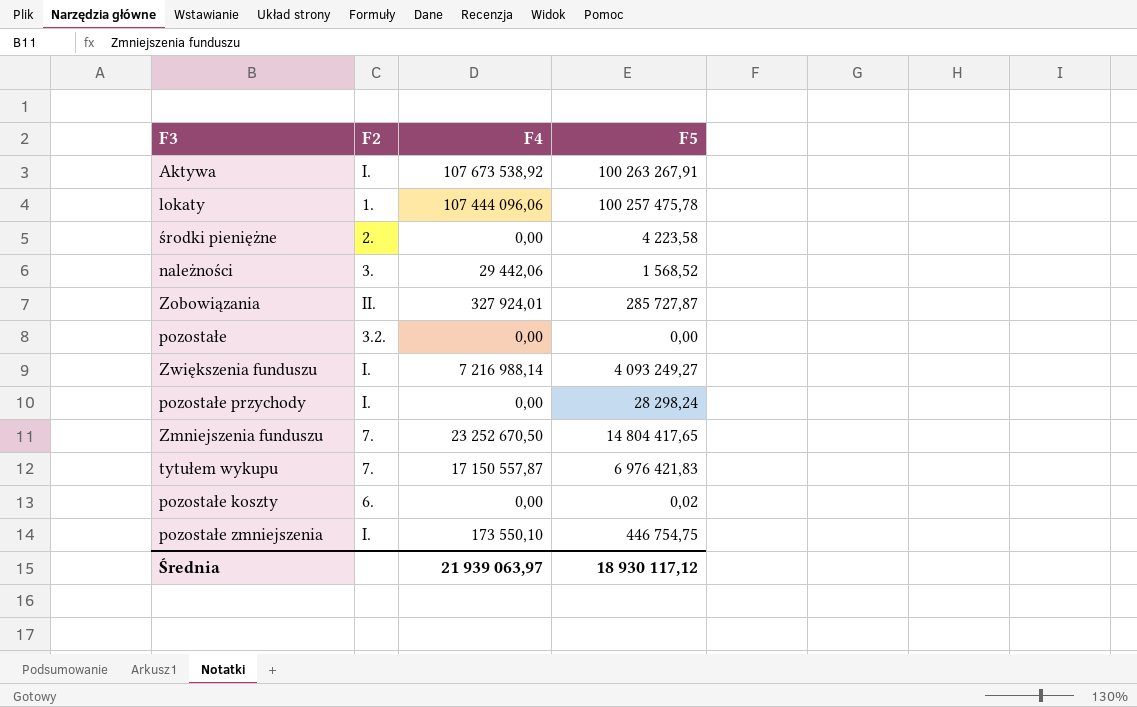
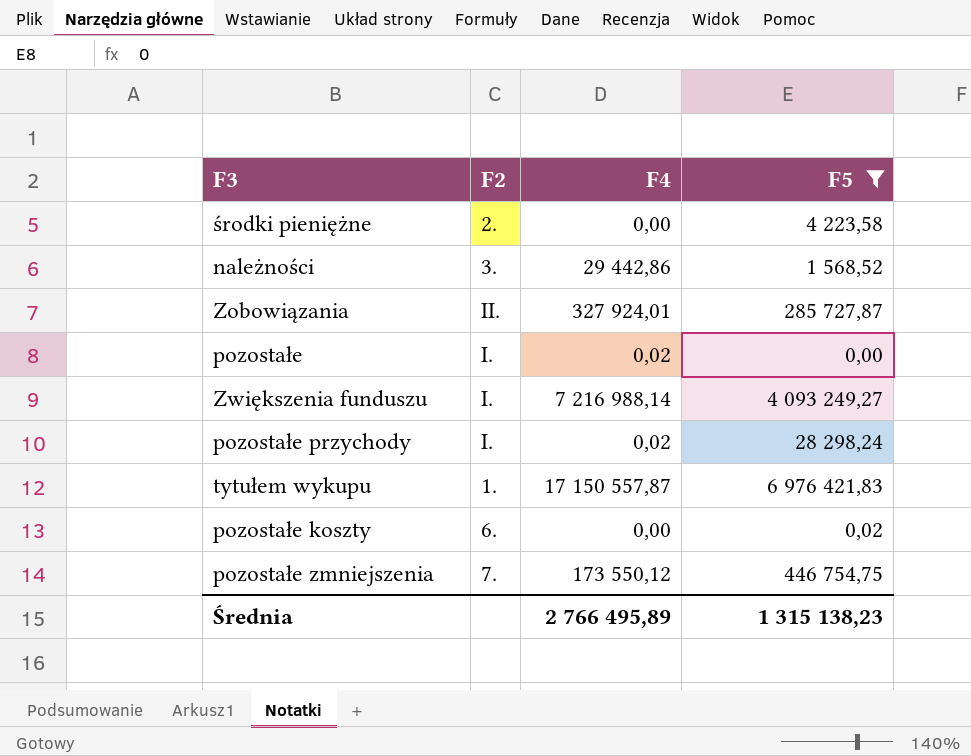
filter: none -> F5 <= 6 976 421,83
należności | F4: 29 442,06 -> 29 442,86
pozostałe | F2: 3.2. -> I.
pozostałe | F4: 0,00 -> 0,02
pozostałe przychody | F4: 0,00 -> 0,02
tytułem wykupu | F2: 7. -> 1.
pozostałe zmniejszenia | F2: I. -> 7.
pozostałe zmniejszenia | F4: 173 550,10 -> 173 550,12
Średnia | F4: 21 939 063,97 -> 2 766 495,89
Średnia | F5: 18 930 117,12 -> 1 315 138,23

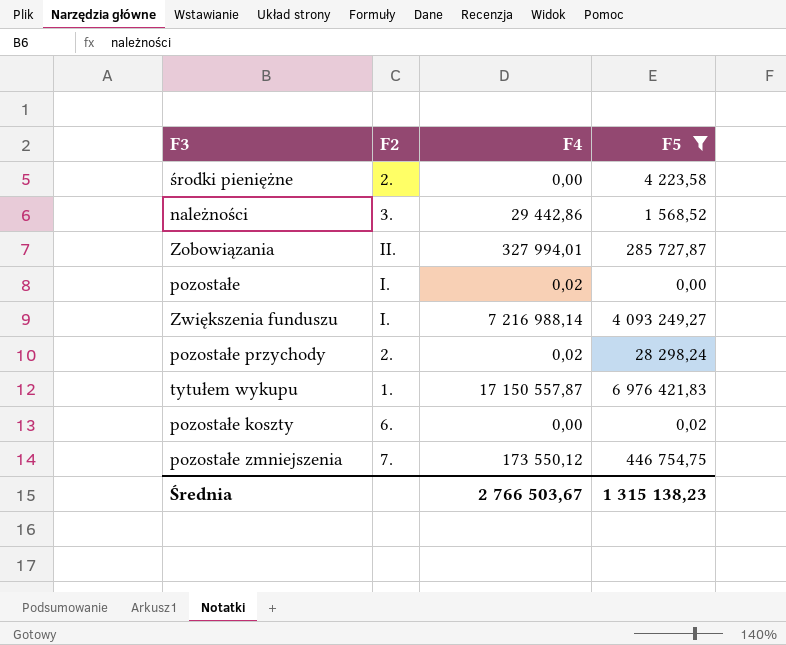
Zobowiązania | F4: 327 924,01 -> 327 994,01
pozostałe przychody | F2: I. -> 2.
Średnia | F4: 2 766 495,89 -> 2 766 503,67

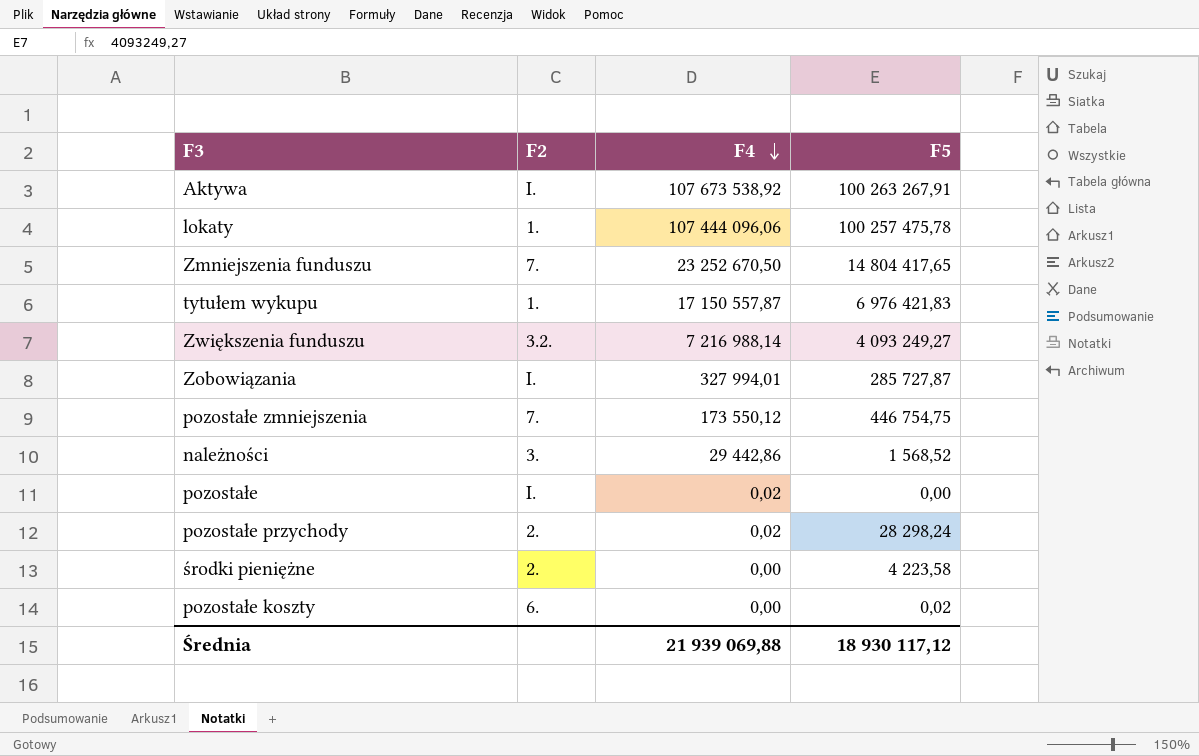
filter: F5 <= 6 976 421,83 -> none
row order: none -> F4 descending
Zwiększenia funduszu | F2: I. -> 3.2.
Zobowiązania | F2: II. -> I.
Średnia | F4: 2 766 503,67 -> 21 939 069,88
Średnia | F5: 1 315 138,23 -> 18 930 117,12

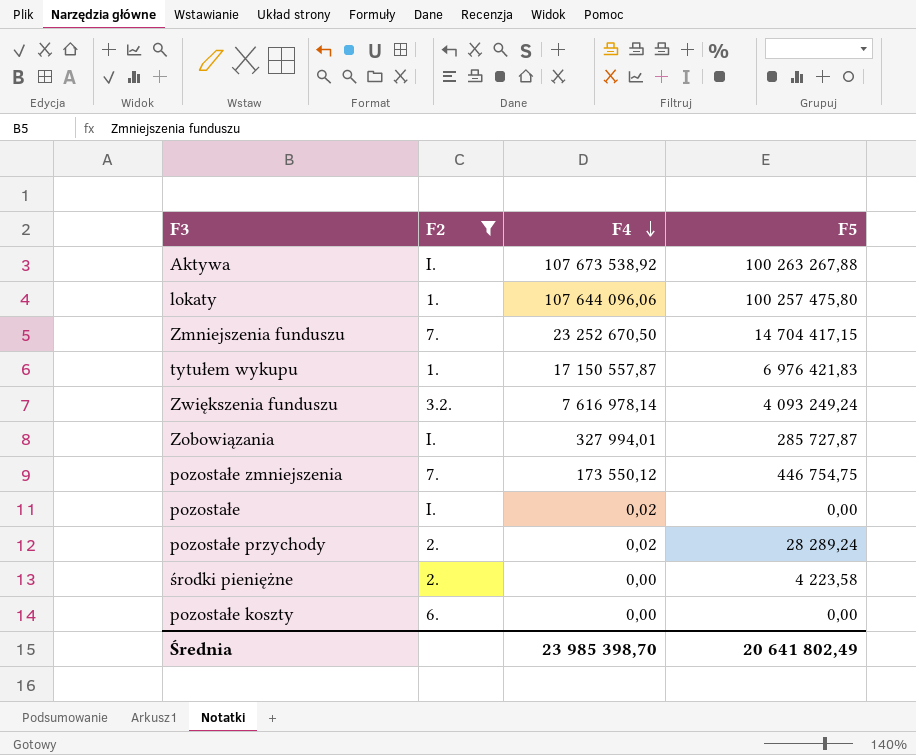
filter: none -> F2 != 3.
Aktywa | F5: 100 263 267,91 -> 100 263 267,88
lokaty | F4: 107 444 096,06 -> 107 644 096,06
lokaty | F5: 100 257 475,78 -> 100 257 475,80
Zmniejszenia funduszu | F5: 14 804 417,65 -> 14 704 417,15
Zwiększenia funduszu | F4: 7 216 988,14 -> 7 616 978,14
Zwiększenia funduszu | F5: 4 093 249,27 -> 4 093 249,24
pozostałe przychody | F5: 28 298,24 -> 28 289,24
pozostałe koszty | F5: 0,02 -> 0,00
Średnia | F4: 21 939 069,88 -> 23 985 398,70
Średnia | F5: 18 930 117,12 -> 20 641 802,49

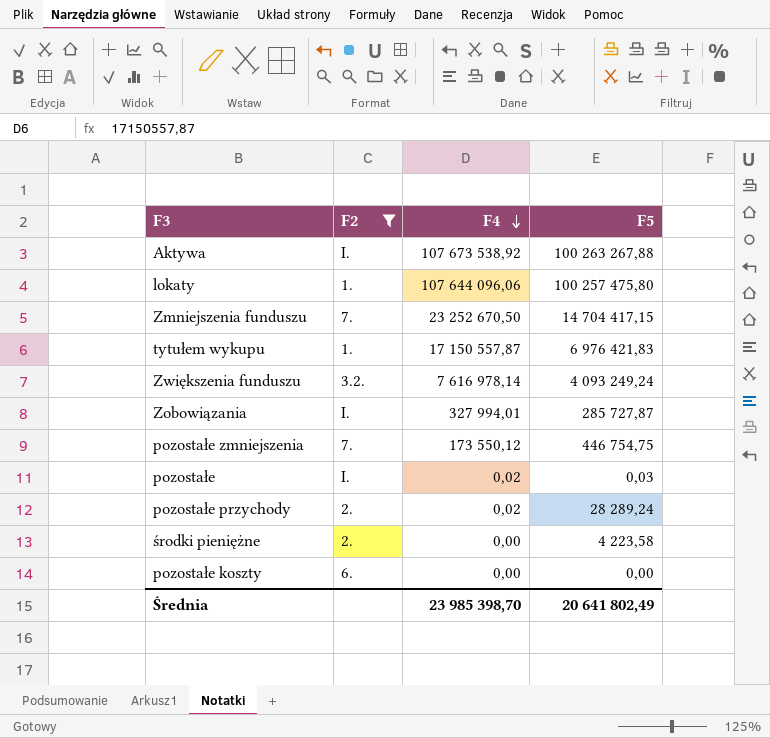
pozostałe | F5: 0,00 -> 0,03

